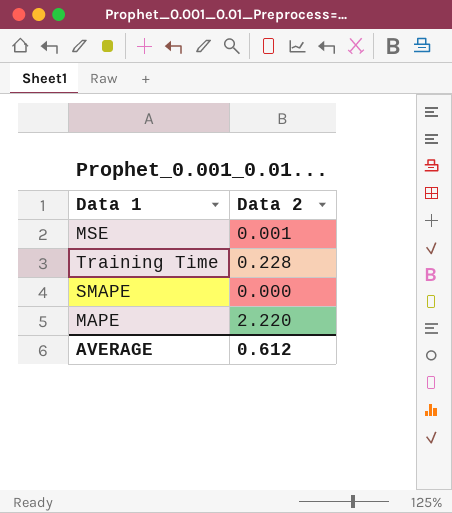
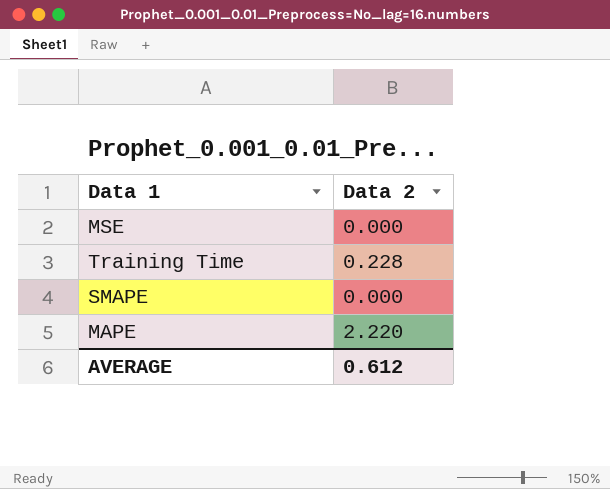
MSE | Data 2: 0.001 -> 0.000

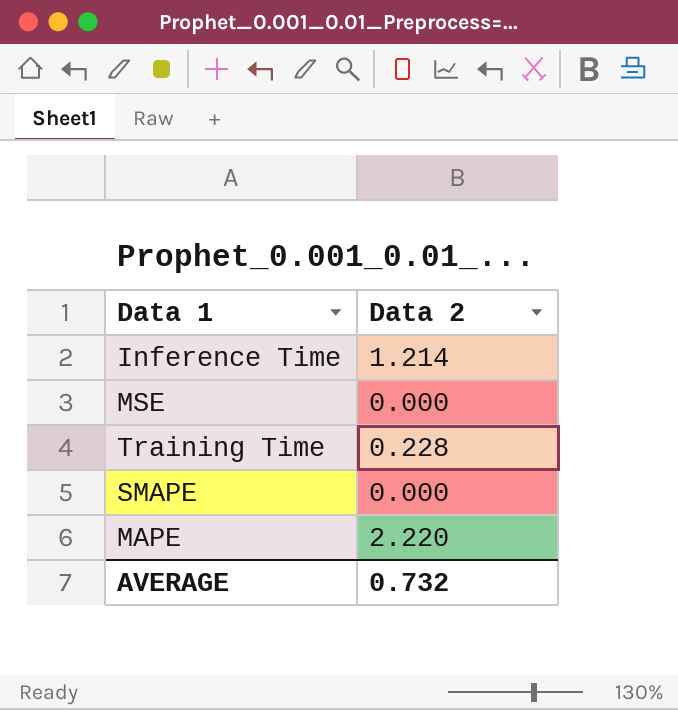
row Inference Time: none -> 1.214
AVERAGE | Data 2: 0.612 -> 0.732

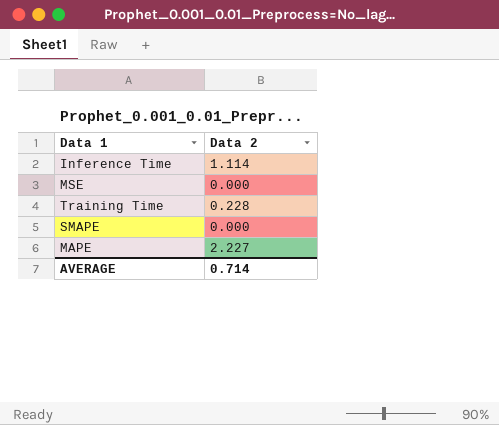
Inference Time | Data 2: 1.214 -> 1.114
MAPE | Data 2: 2.220 -> 2.227
AVERAGE | Data 2: 0.732 -> 0.714

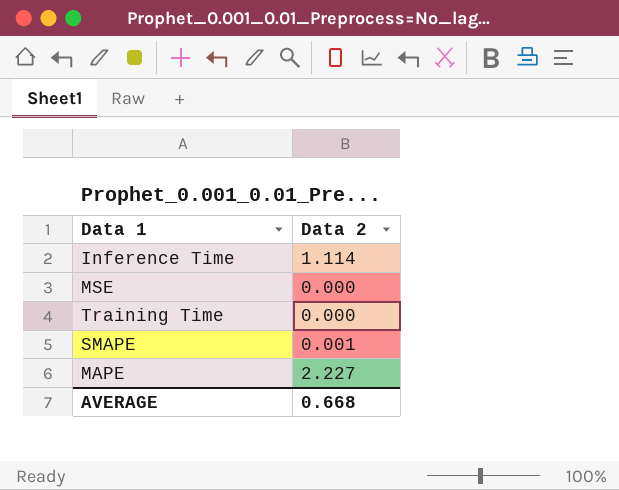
Training Time | Data 2: 0.228 -> 0.000
SMAPE | Data 2: 0.000 -> 0.001
AVERAGE | Data 2: 0.714 -> 0.668

